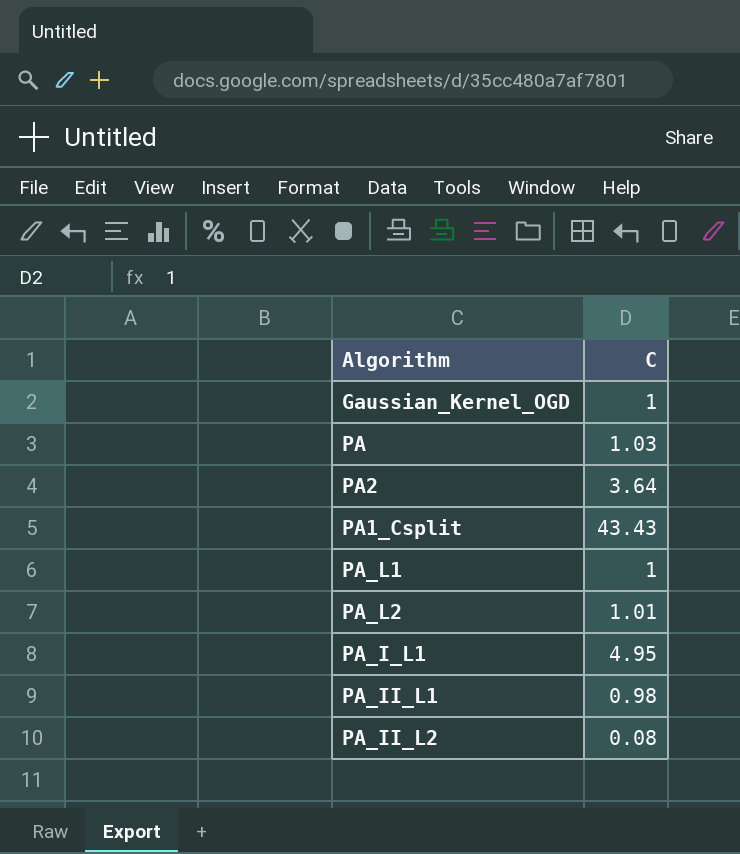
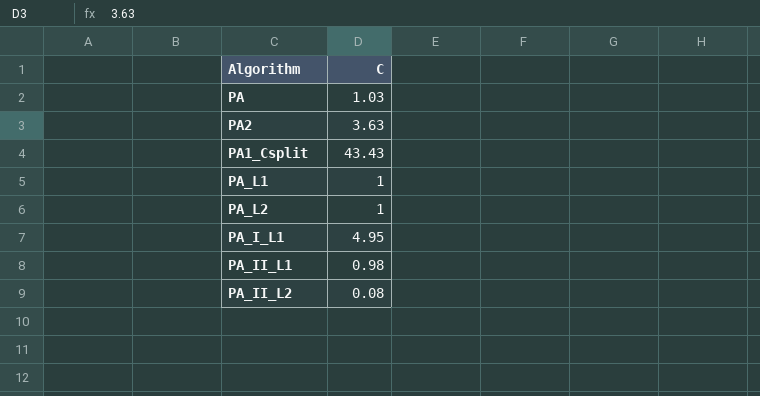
row Gaussian_Kernel_OGD: 1 -> none
PA2 | C: 3.64 -> 3.63
PA_L2 | C: 1.01 -> 1

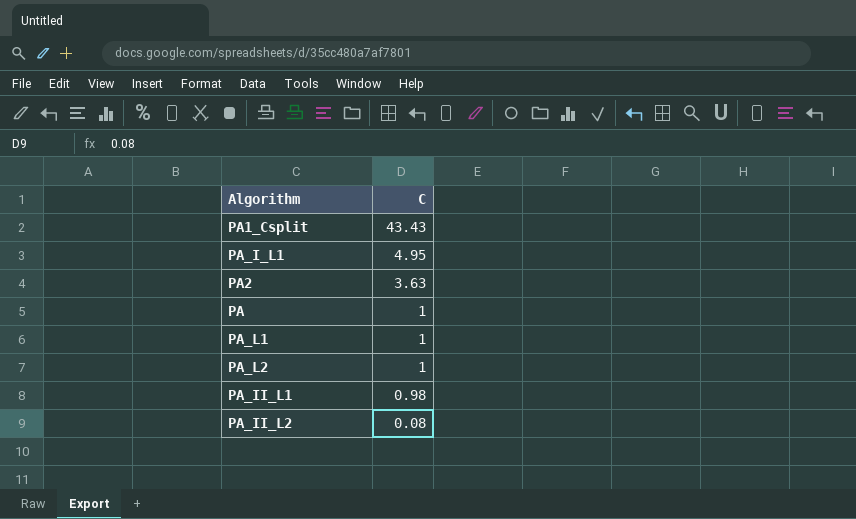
row order: none -> C descending
PA | C: 1.03 -> 1

